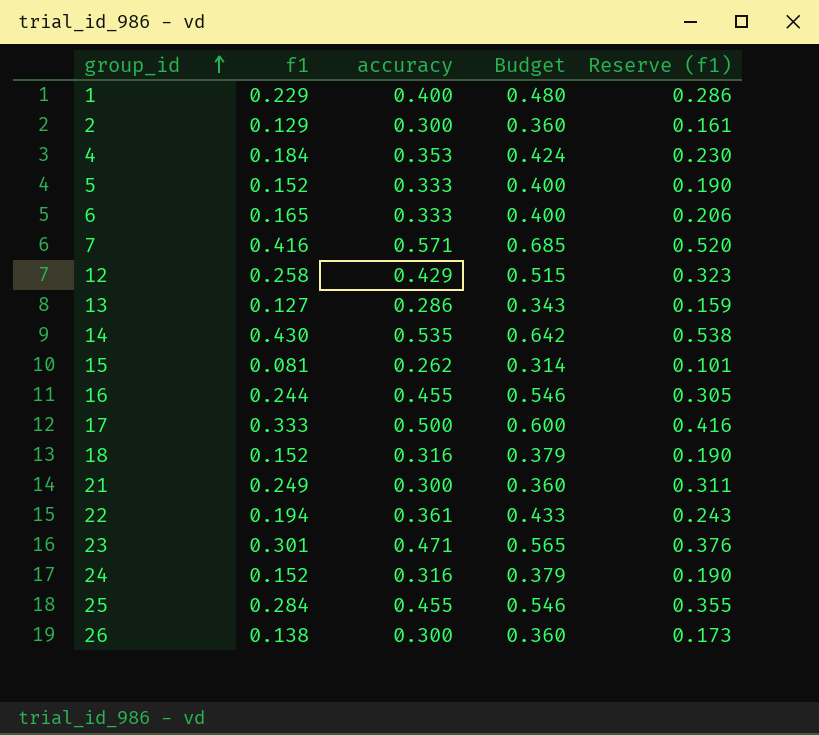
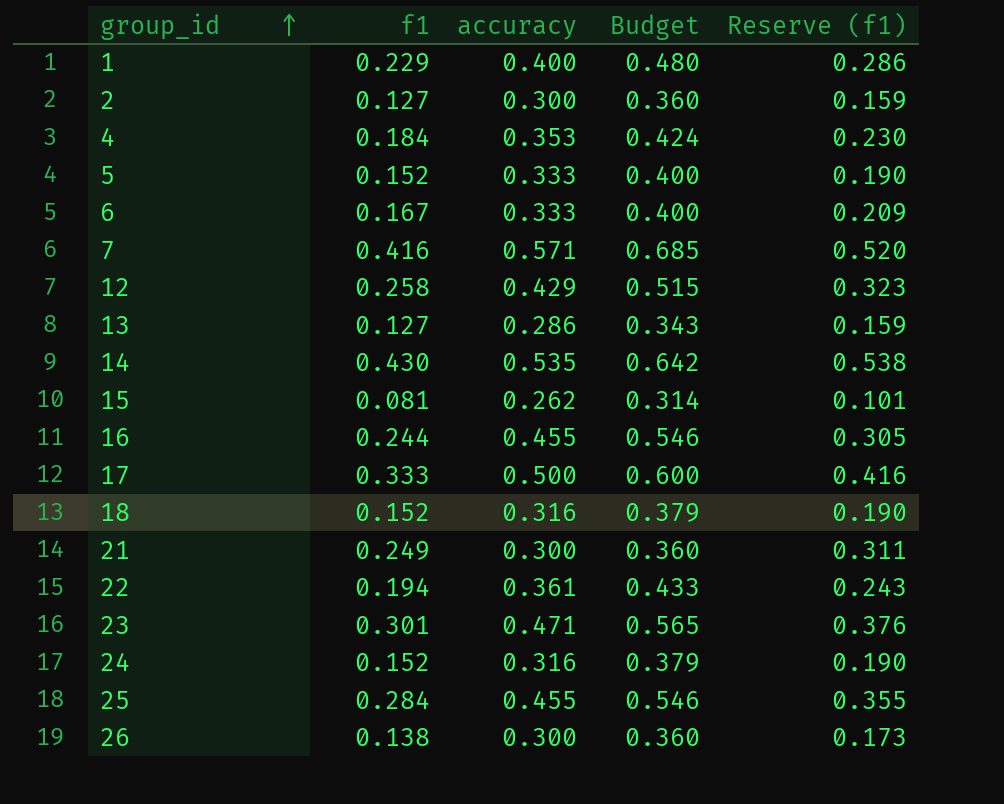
2 | f1: 0.129 -> 0.127
2 | Reserve (f1): 0.161 -> 0.159
6 | f1: 0.165 -> 0.167
6 | Reserve (f1): 0.206 -> 0.209

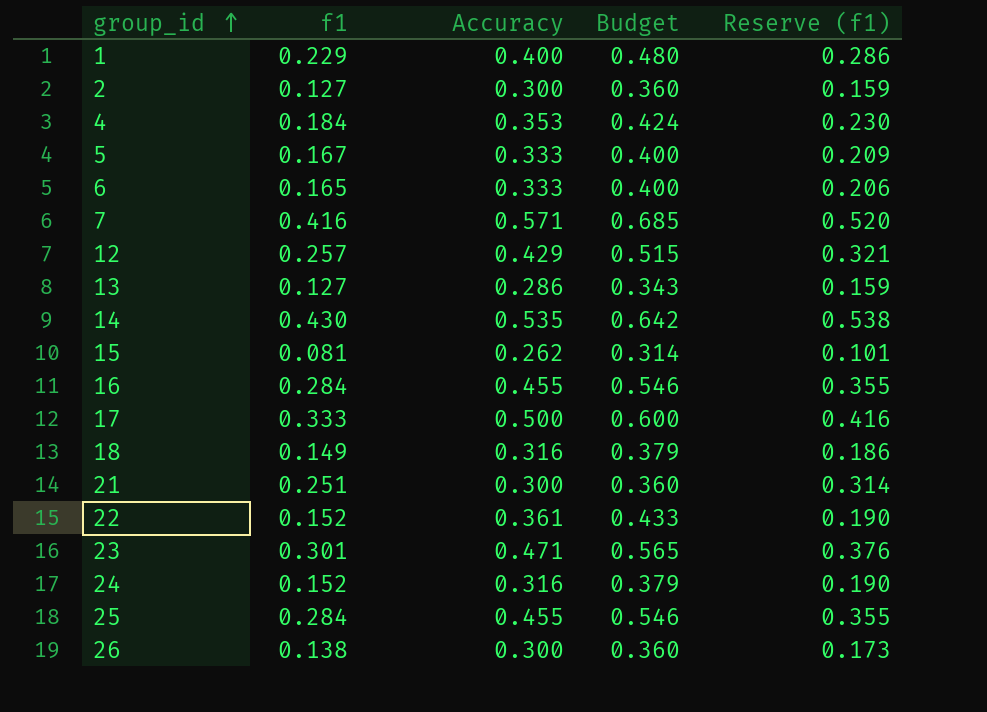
column name: accuracy -> Accuracy
5 | f1: 0.152 -> 0.167
5 | Reserve (f1): 0.190 -> 0.209
6 | f1: 0.167 -> 0.165
6 | Reserve (f1): 0.209 -> 0.206
12 | f1: 0.258 -> 0.257
12 | Reserve (f1): 0.323 -> 0.321
16 | f1: 0.244 -> 0.284
16 | Reserve (f1): 0.305 -> 0.355
18 | f1: 0.152 -> 0.149
18 | Reserve (f1): 0.190 -> 0.186
21 | f1: 0.249 -> 0.251
21 | Reserve (f1): 0.311 -> 0.314
22 | f1: 0.194 -> 0.152
22 | Reserve (f1): 0.243 -> 0.190

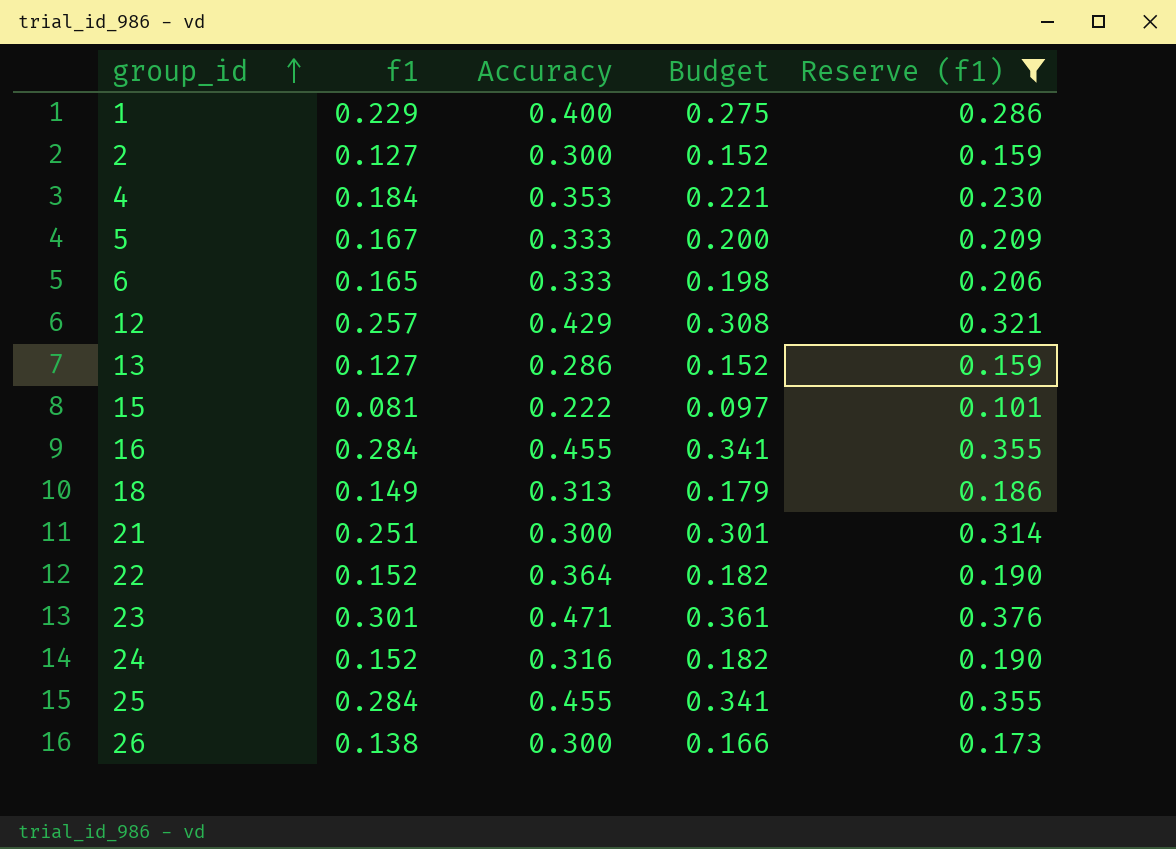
filter: none -> Reserve (f1) <= 0.376
column Budget | formula: [Accuracy] * 1.2 -> [f1] * 1.2
15 | Accuracy: 0.262 -> 0.222
18 | Accuracy: 0.316 -> 0.313
22 | Accuracy: 0.361 -> 0.364

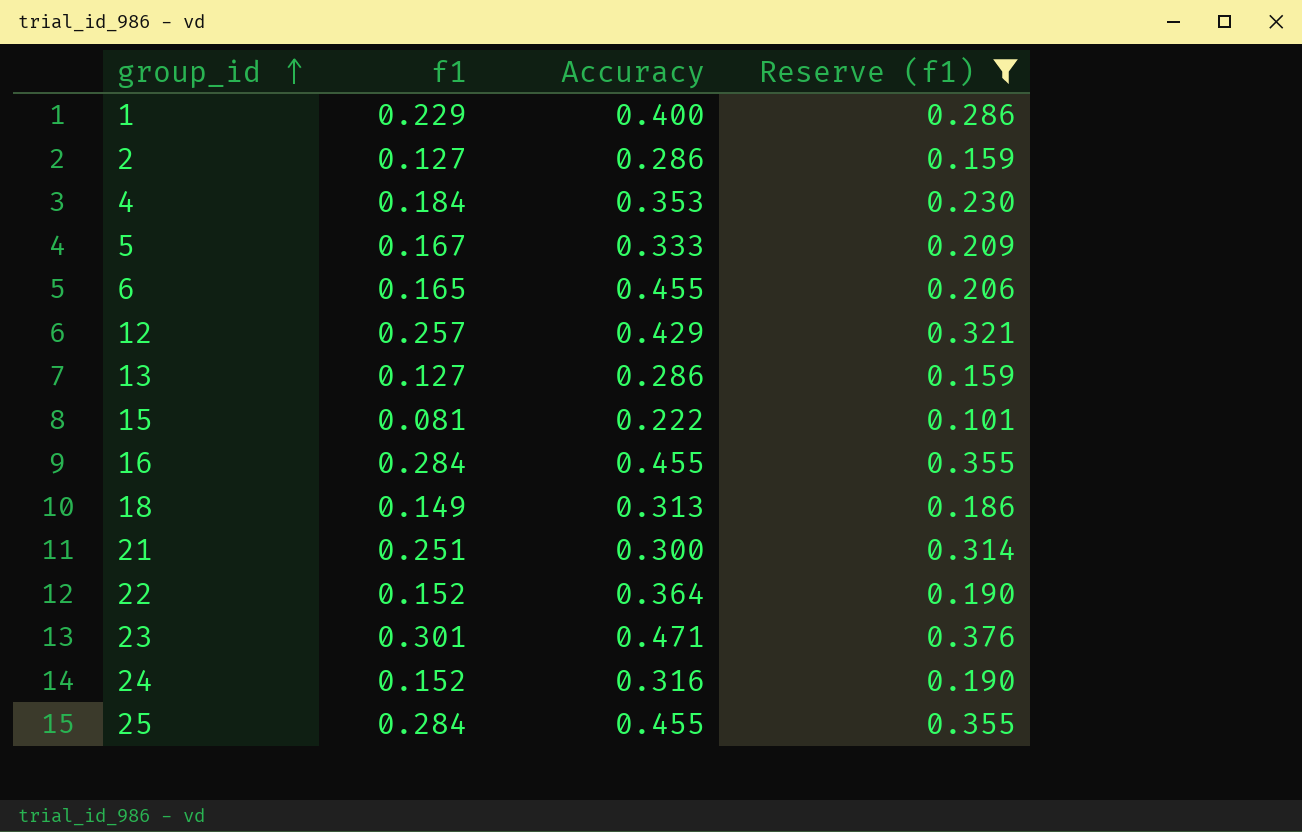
column Budget | formula: [f1] * 1.2 -> none
row 26: 0.138 | 0.300 | 0.166 | 0.173 -> none
2 | Accuracy: 0.300 -> 0.286
6 | Accuracy: 0.333 -> 0.455

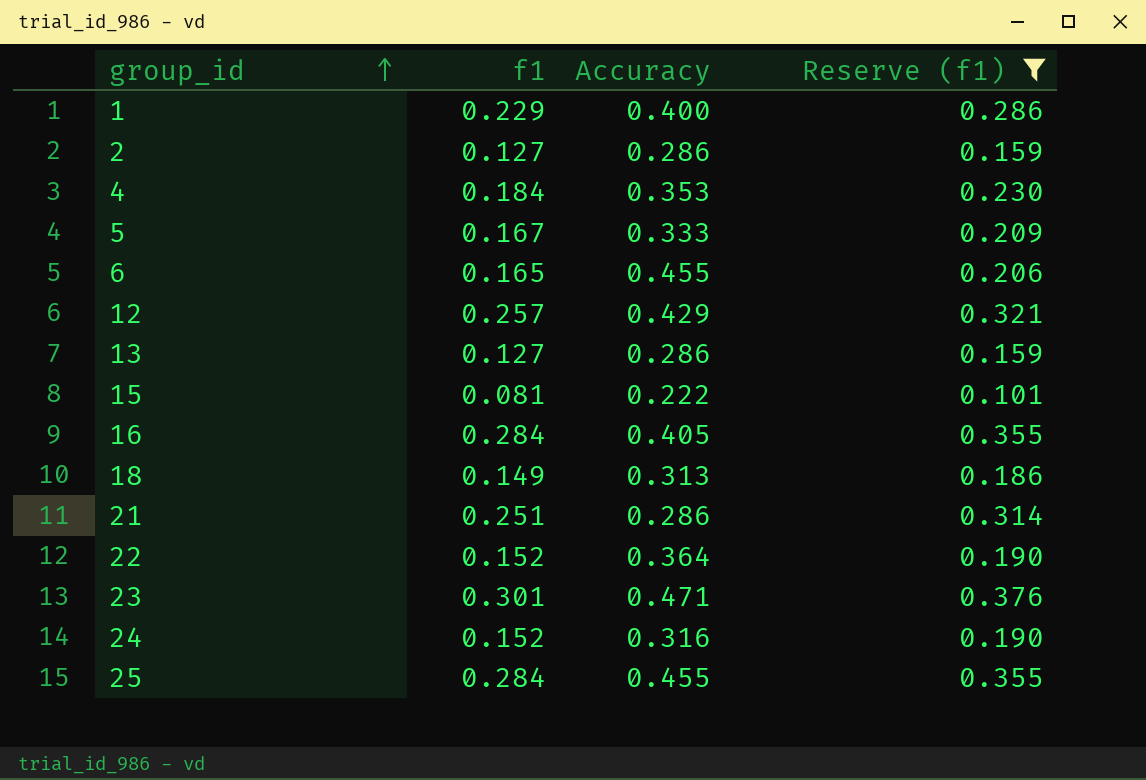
16 | Accuracy: 0.455 -> 0.405
21 | Accuracy: 0.300 -> 0.286

